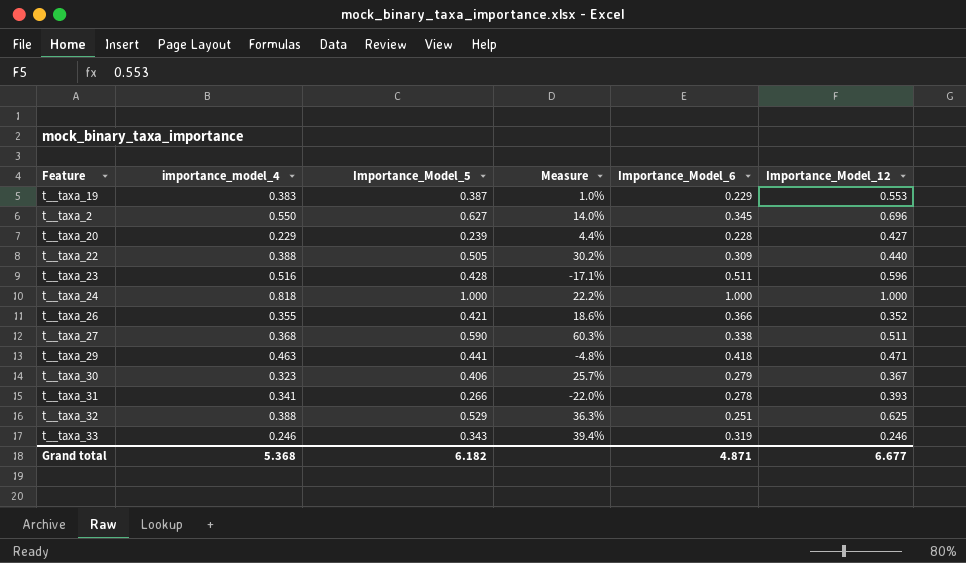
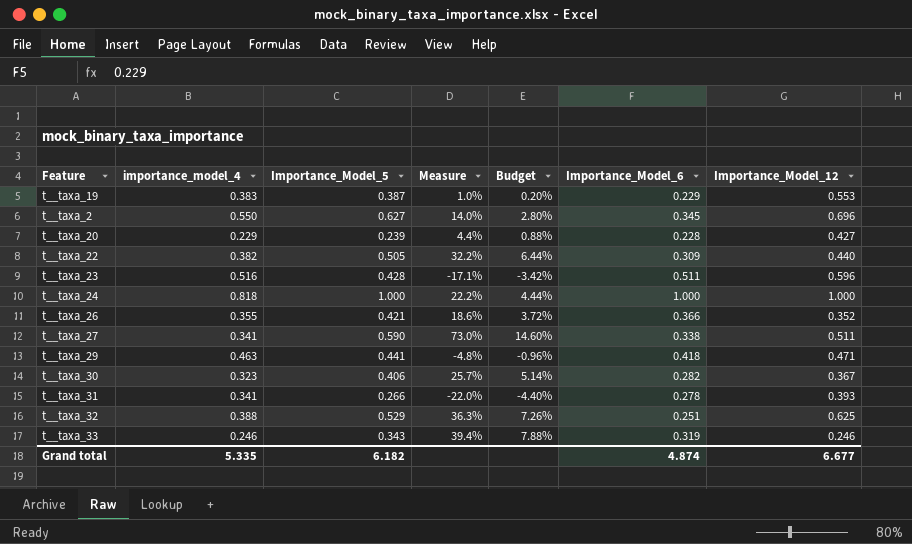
column Budget | formula: none -> [Measure] * 0.2
t__taxa_22 | importance_model_4: 0.388 -> 0.382
t__taxa_22 | Measure: 30.2% -> 32.2%
t__taxa_27 | importance_model_4: 0.368 -> 0.341
t__taxa_27 | Measure: 60.3% -> 73.0%
t__taxa_30 | Importance_Model_6: 0.279 -> 0.282
Grand total | importance_model_4: 5.368 -> 5.335
Grand total | Importance_Model_6: 4.871 -> 4.874

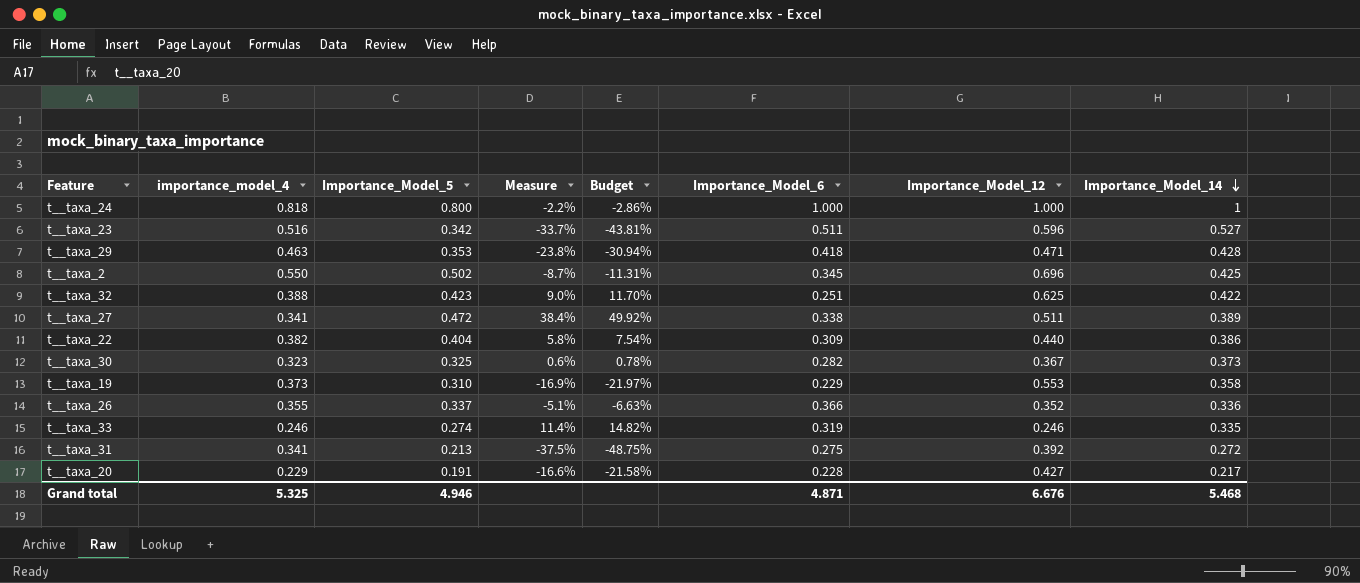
row order: none -> Importance_Model_14 descending
column Budget | formula: [Measure] * 0.2 -> [Measure] * 1.3
column Importance_Model_14 | position: none -> 8
t__taxa_24 | Importance_Model_5: 1.000 -> 0.800
t__taxa_24 | Measure: 22.2% -> -2.2%
t__taxa_23 | Importance_Model_5: 0.428 -> 0.342
t__taxa_23 | Measure: -17.1% -> -33.7%
t__taxa_29 | Importance_Model_5: 0.441 -> 0.353
t__taxa_29 | Measure: -4.8% -> -23.8%
t__taxa_2 | Importance_Model_5: 0.627 -> 0.502
t__taxa_2 | Measure: 14.0% -> -8.7%
t__taxa_32 | Importance_Model_5: 0.529 -> 0.423
t__taxa_32 | Measure: 36.3% -> 9.0%
t__taxa_27 | Importance_Model_5: 0.590 -> 0.472
t__taxa_27 | Measure: 73.0% -> 38.4%
t__taxa_22 | Importance_Model_5: 0.505 -> 0.404
t__taxa_22 | Measure: 32.2% -> 5.8%
t__taxa_30 | Importance_Model_5: 0.406 -> 0.325
t__taxa_30 | Measure: 25.7% -> 0.6%
t__taxa_19 | importance_model_4: 0.383 -> 0.373
t__taxa_19 | Importance_Model_5: 0.387 -> 0.310
t__taxa_19 | Measure: 1.0% -> -16.9%
t__taxa_26 | Importance_Model_5: 0.421 -> 0.337
t__taxa_26 | Measure: 18.6% -> -5.1%
t__taxa_33 | Importance_Model_5: 0.343 -> 0.274
t__taxa_33 | Measure: 39.4% -> 11.4%
t__taxa_31 | Importance_Model_5: 0.266 -> 0.213
t__taxa_31 | Measure: -22.0% -> -37.5%
t__taxa_31 | Importance_Model_6: 0.278 -> 0.275
t__taxa_31 | Importance_Model_12: 0.393 -> 0.392
t__taxa_20 | Importance_Model_5: 0.239 -> 0.191
t__taxa_20 | Measure: 4.4% -> -16.6%
Grand total | importance_model_4: 5.335 -> 5.325
Grand total | Importance_Model_5: 6.182 -> 4.946
Grand total | Importance_Model_6: 4.874 -> 4.871
Grand total | Importance_Model_12: 6.677 -> 6.676

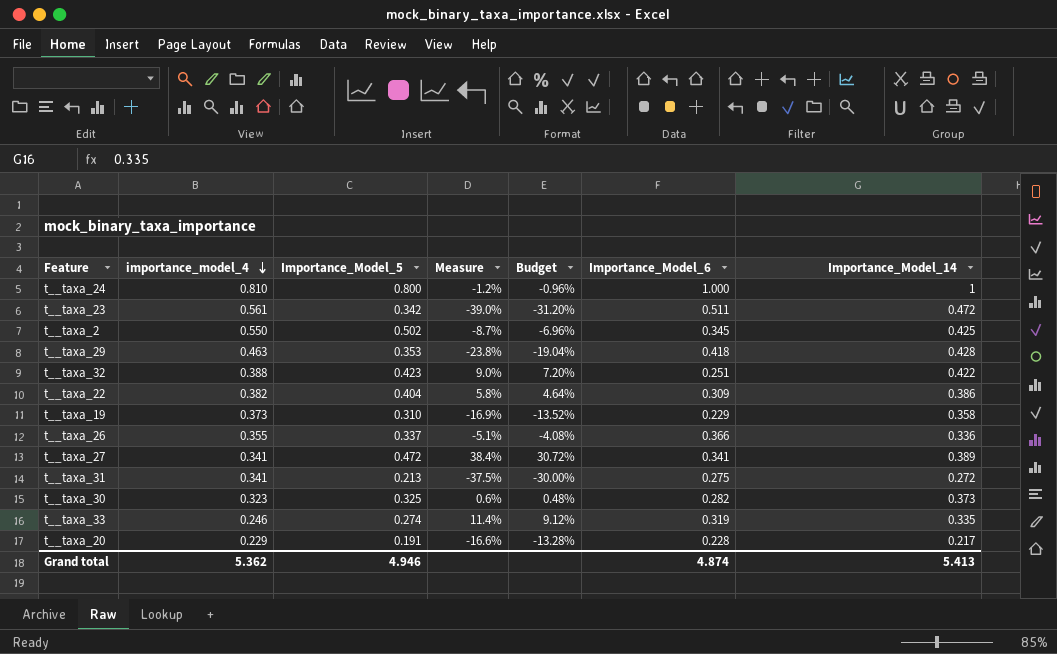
row order: Importance_Model_14 descending -> importance_model_4 descending
column Importance_Model_12 | position: 7 -> none
column Budget | formula: [Measure] * 1.3 -> [Measure] * 0.8
t__taxa_24 | importance_model_4: 0.818 -> 0.810
t__taxa_24 | Measure: -2.2% -> -1.2%
t__taxa_23 | importance_model_4: 0.516 -> 0.561
t__taxa_23 | Measure: -33.7% -> -39.0%
t__taxa_23 | Importance_Model_14: 0.527 -> 0.472
t__taxa_27 | Importance_Model_6: 0.338 -> 0.341
Grand total | importance_model_4: 5.325 -> 5.362
Grand total | Importance_Model_6: 4.871 -> 4.874
Grand total | Importance_Model_14: 5.468 -> 5.413

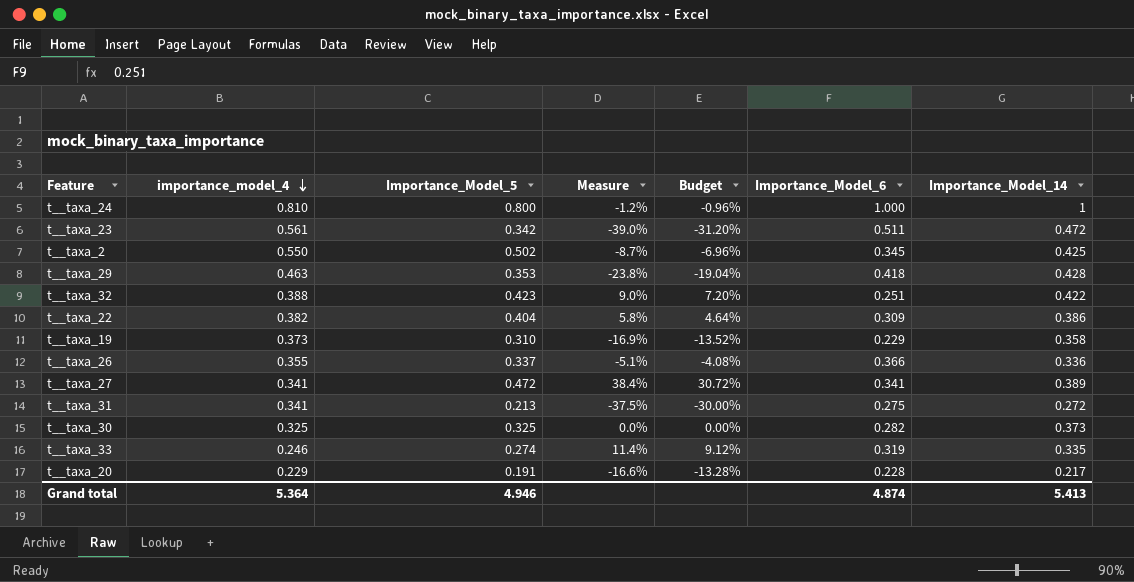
t__taxa_30 | importance_model_4: 0.323 -> 0.325
t__taxa_30 | Measure: 0.6% -> 0.0%
t__taxa_30 | Budget: 0.48% -> 0.00%
Grand total | importance_model_4: 5.362 -> 5.364

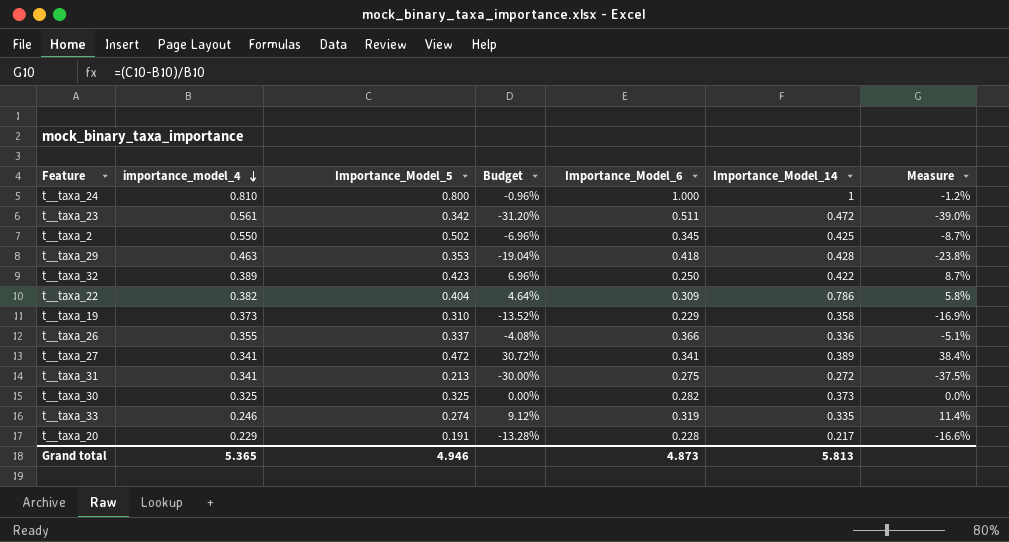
column Measure | position: 4 -> 7
t__taxa_32 | importance_model_4: 0.388 -> 0.389
t__taxa_32 | Budget: 7.20% -> 6.96%
t__taxa_32 | Importance_Model_6: 0.251 -> 0.250
t__taxa_32 | Measure: 9.0% -> 8.7%
t__taxa_22 | Importance_Model_14: 0.386 -> 0.786
Grand total | importance_model_4: 5.364 -> 5.365
Grand total | Importance_Model_6: 4.874 -> 4.873
Grand total | Importance_Model_14: 5.413 -> 5.813

